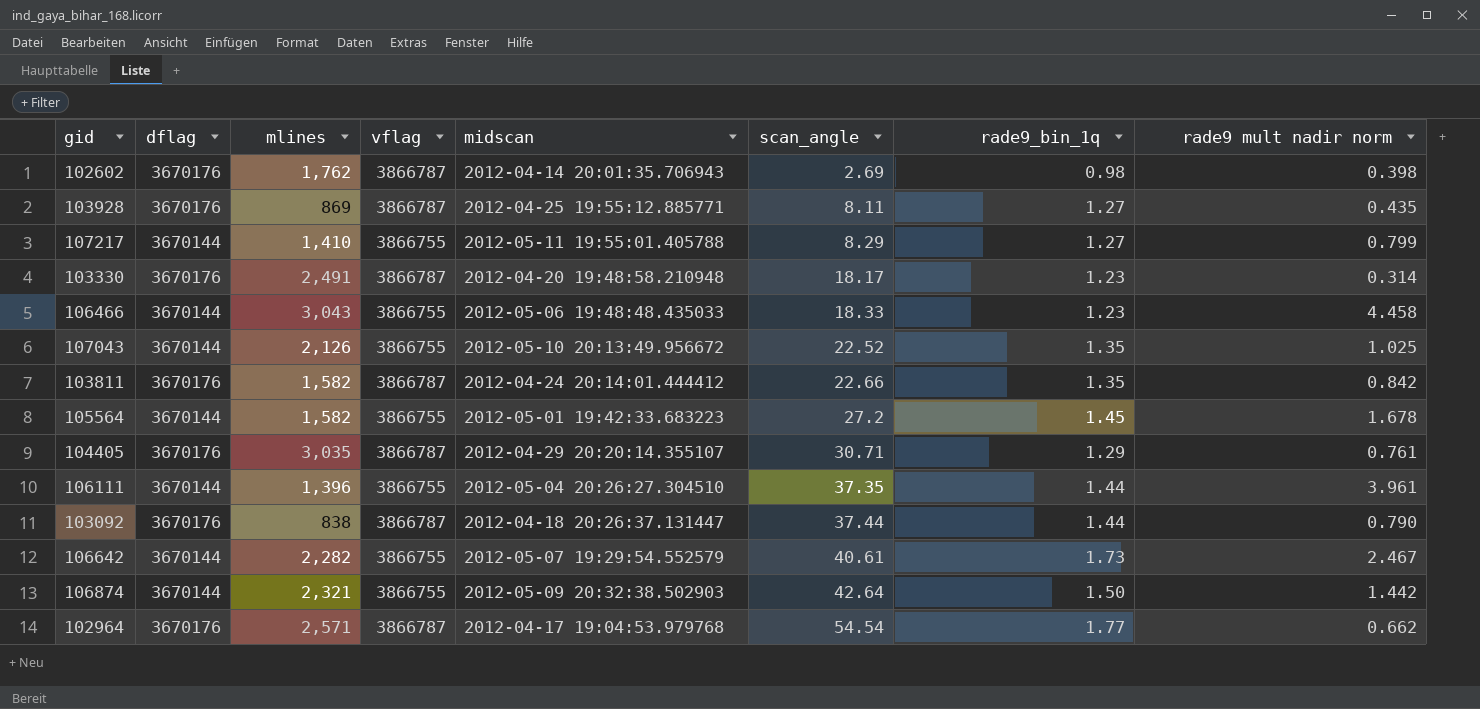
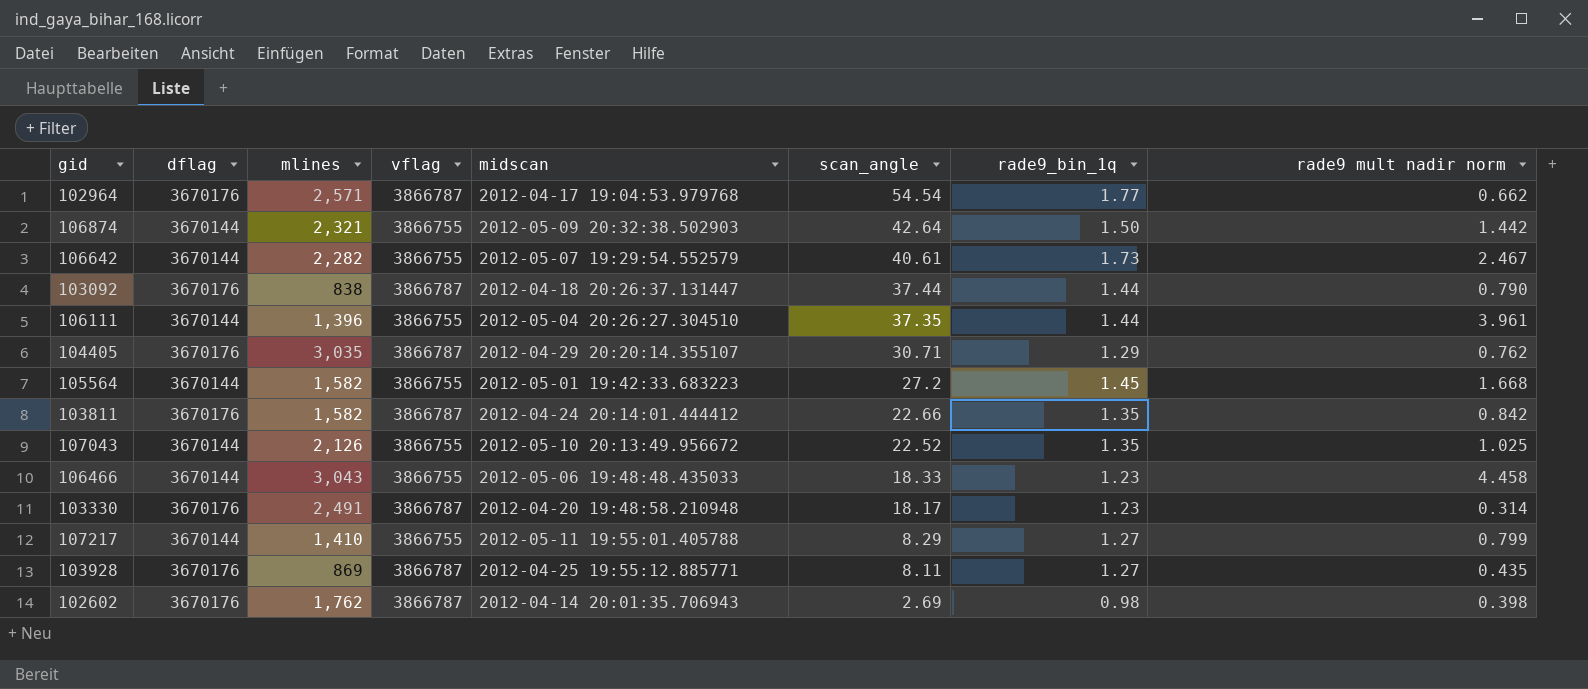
row order: scan_angle ascending -> scan_angle descending
104405 | rade9 mult nadir norm: 0.761 -> 0.762
105564 | rade9 mult nadir norm: 1.678 -> 1.668

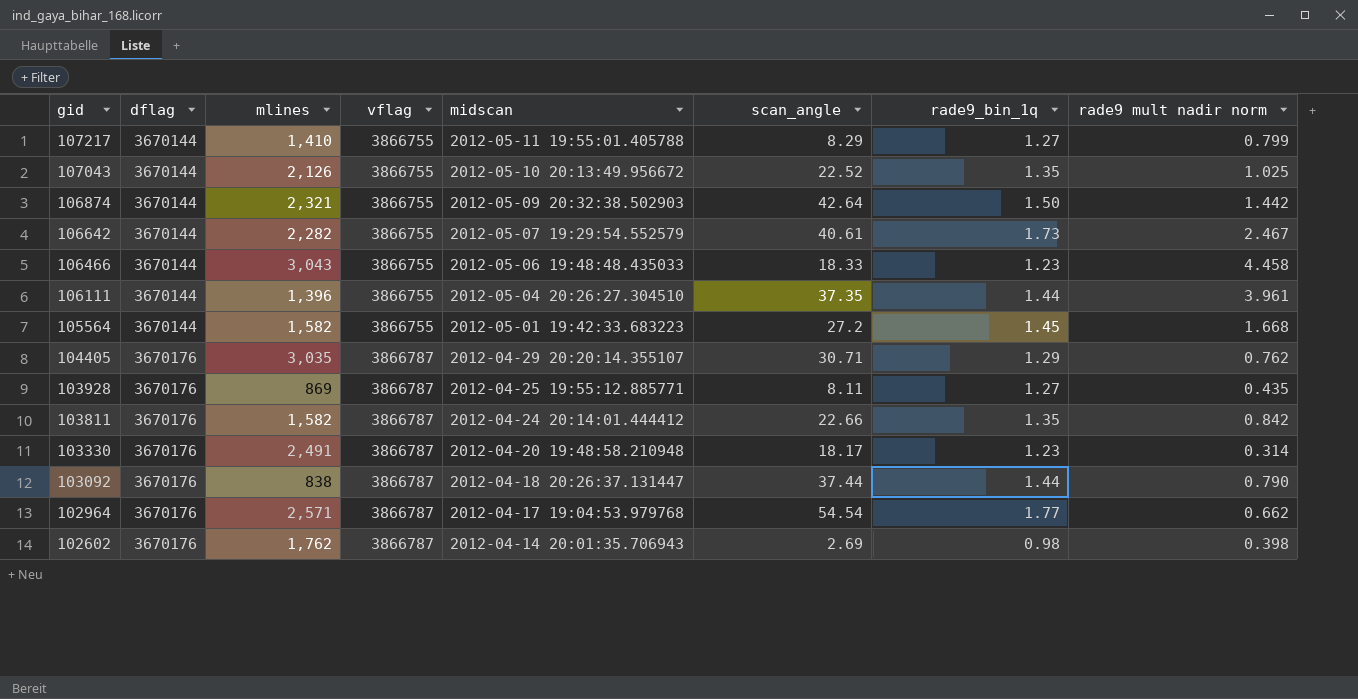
row order: scan_angle descending -> gid descending

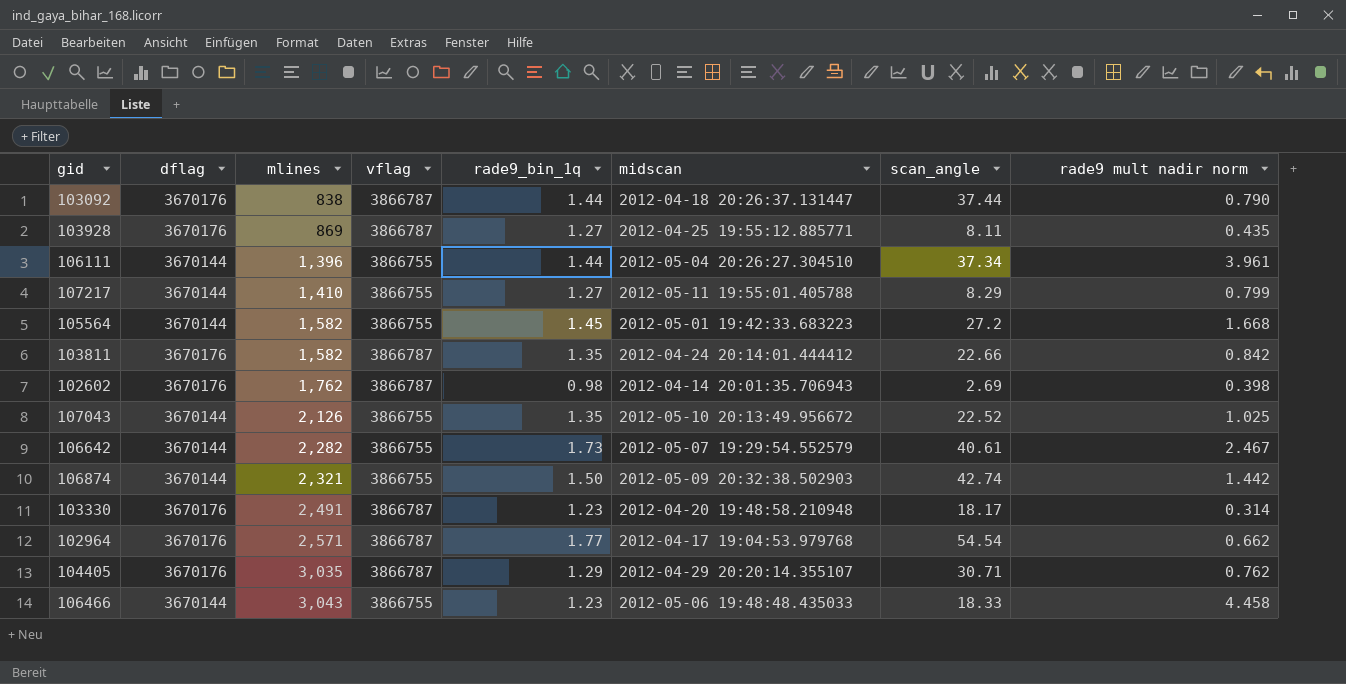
row order: gid descending -> mlines ascending
column rade9_bin_1q | position: 7 -> 5
106111 | scan_angle: 37.35 -> 37.34
106874 | scan_angle: 42.64 -> 42.74

